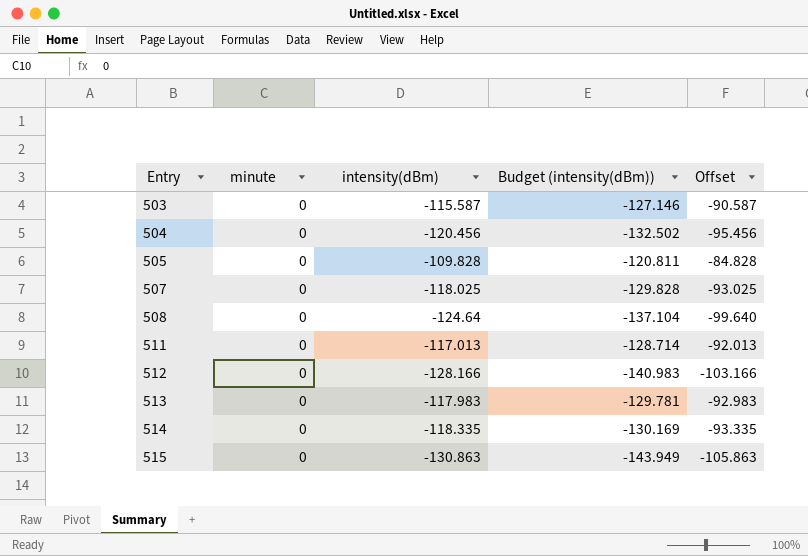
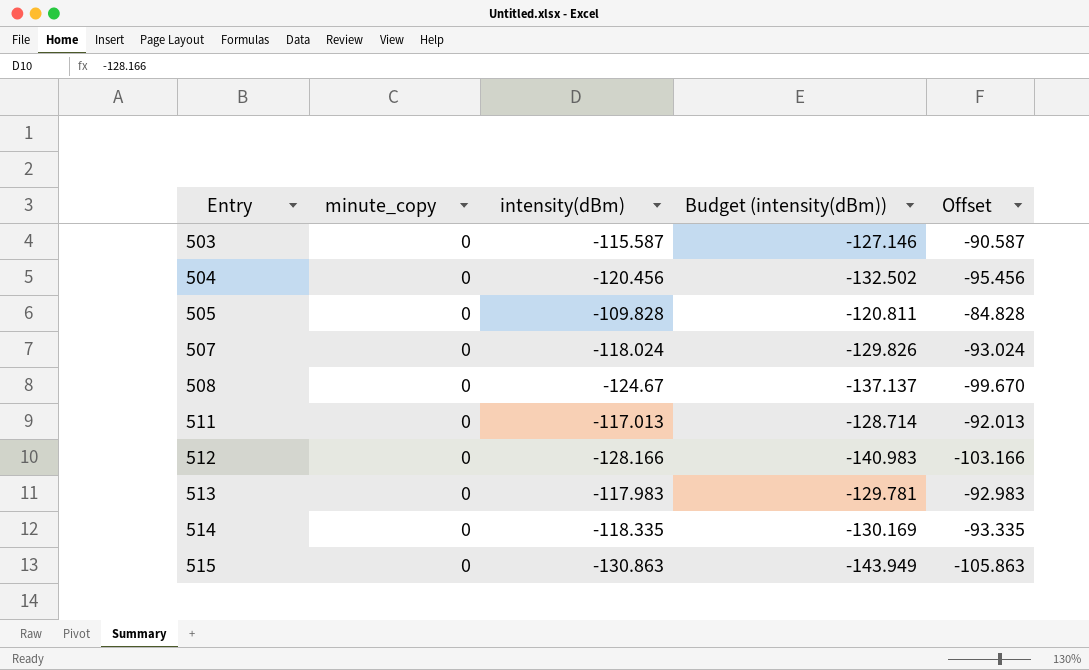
column name: minute -> minute_copy
507 | intensity(dBm): -118.025 -> -118.024
507 | Budget (intensity(dBm)): -129.828 -> -129.826
507 | Offset: -93.025 -> -93.024
508 | intensity(dBm): -124.64 -> -124.67
508 | Budget (intensity(dBm)): -137.104 -> -137.137
508 | Offset: -99.640 -> -99.670

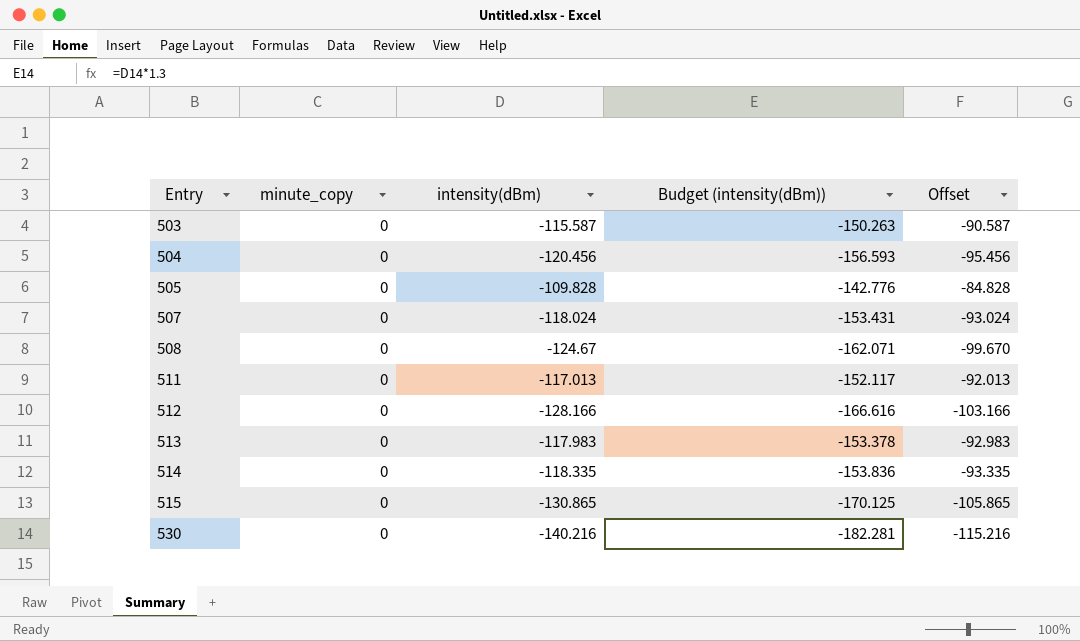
column Budget (intensity(dBm)) | formula: [intensity(dBm)] * 1.1 -> [intensity(dBm)] * 1.3
515 | intensity(dBm): -130.863 -> -130.865
515 | Offset: -105.863 -> -105.865
row 530: none -> 0 | -140.216 | -182.281 | -115.216

